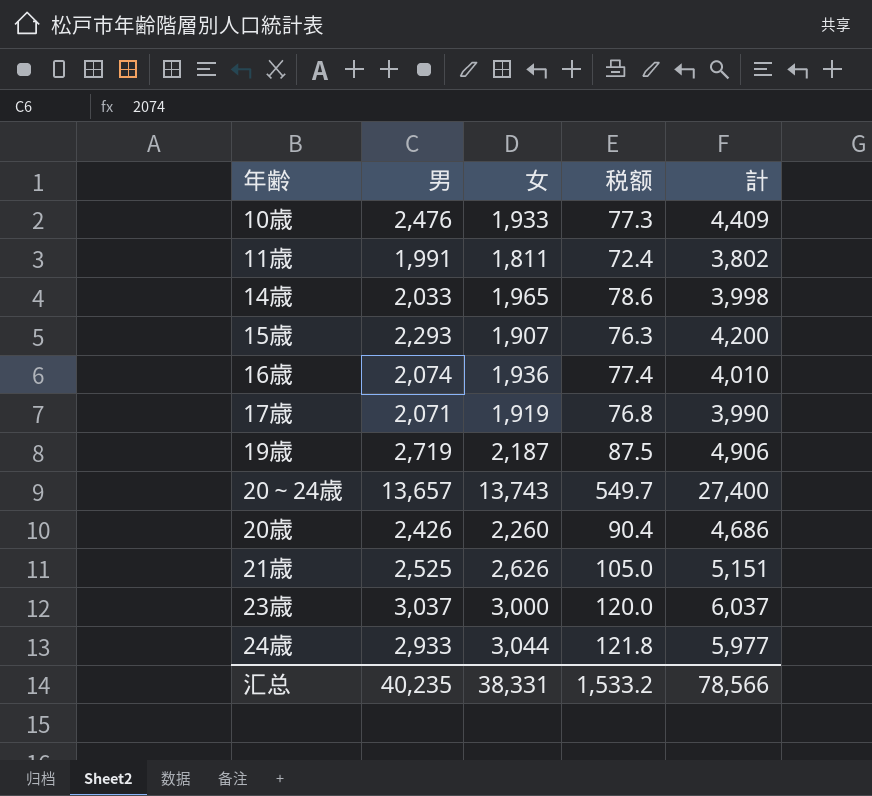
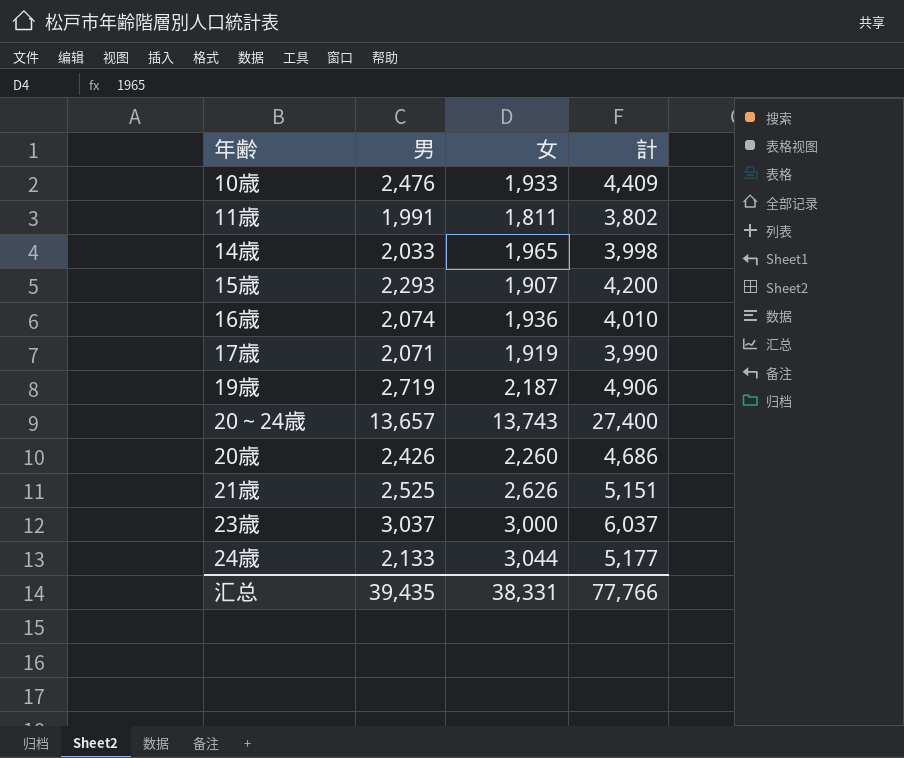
column 税额 | formula: [女] * 0.04 -> none
24歳 | 男: 2,933 -> 2,133
24歳 | 計: 5,977 -> 5,177
汇总 | 男: 40,235 -> 39,435
汇总 | 計: 78,566 -> 77,766

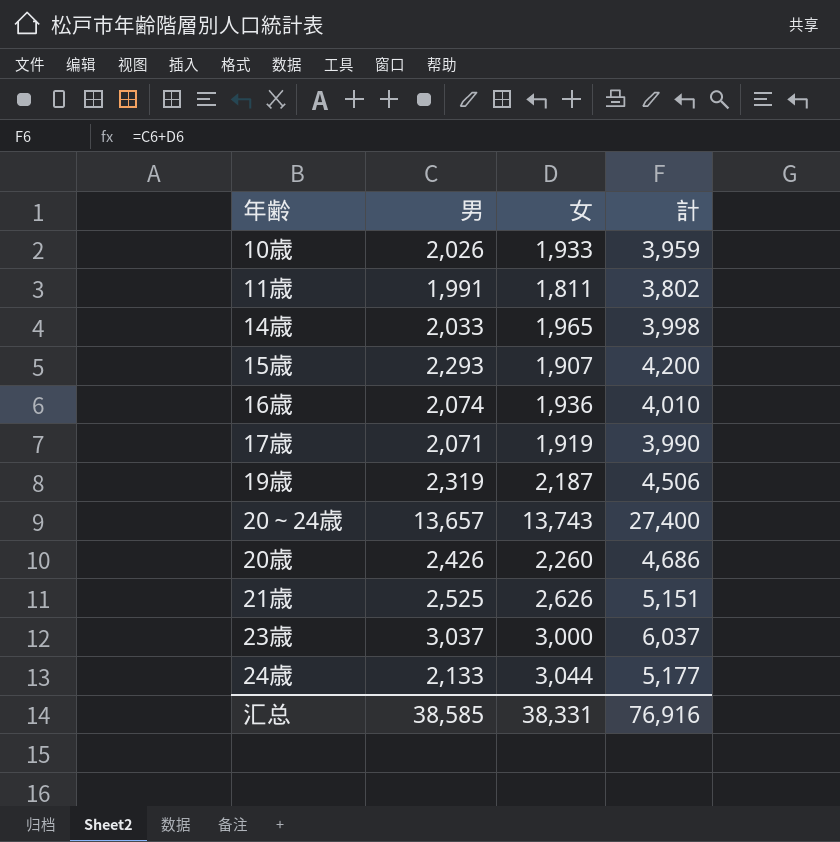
10歳 | 男: 2,476 -> 2,026
10歳 | 計: 4,409 -> 3,959
19歳 | 男: 2,719 -> 2,319
19歳 | 計: 4,906 -> 4,506
汇总 | 男: 39,435 -> 38,585
汇总 | 計: 77,766 -> 76,916

